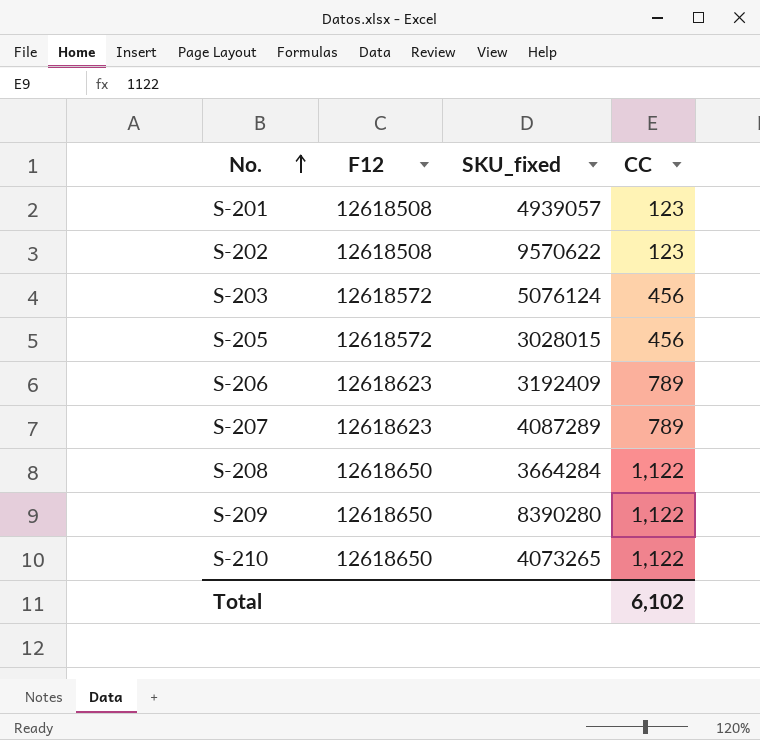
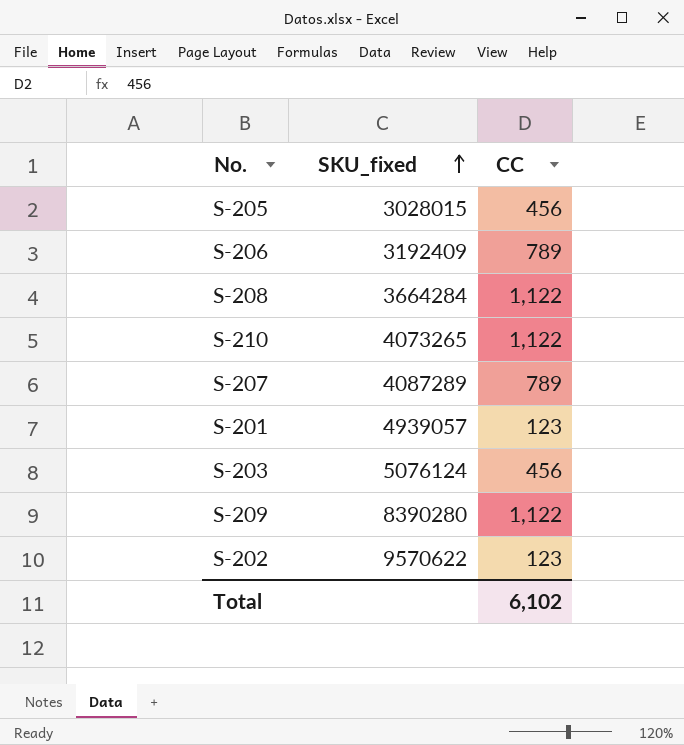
row order: No. ascending -> SKU_fixed ascending
column F12 | position: 2 -> none

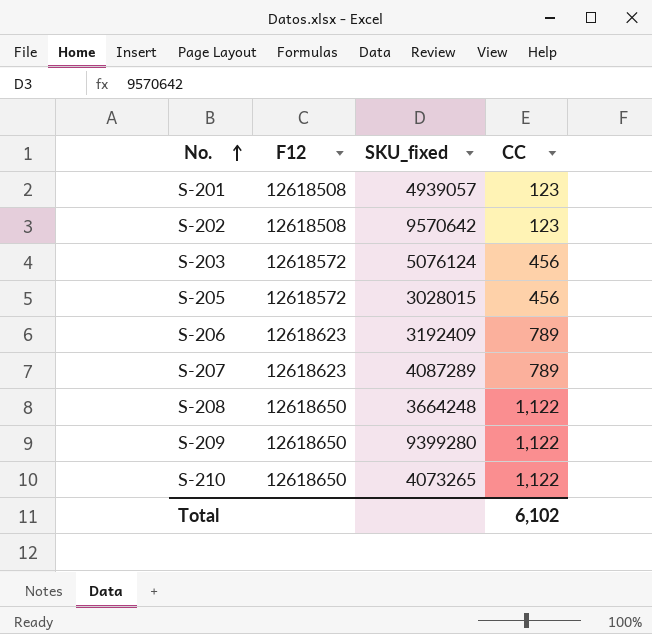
row order: SKU_fixed ascending -> No. ascending
column F12 | position: none -> 2
S-202 | SKU_fixed: 9570622 -> 9570642
S-208 | SKU_fixed: 3664284 -> 3664248
S-209 | SKU_fixed: 8390280 -> 9399280

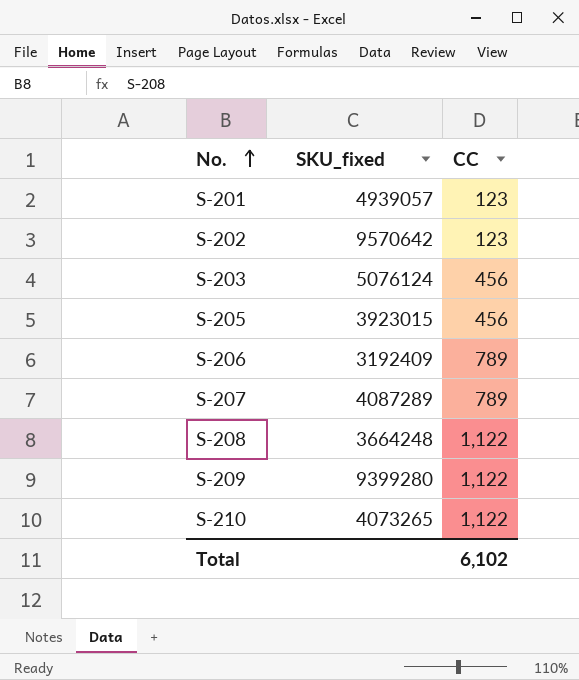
column F12 | position: 2 -> none
S-205 | SKU_fixed: 3028015 -> 3923015

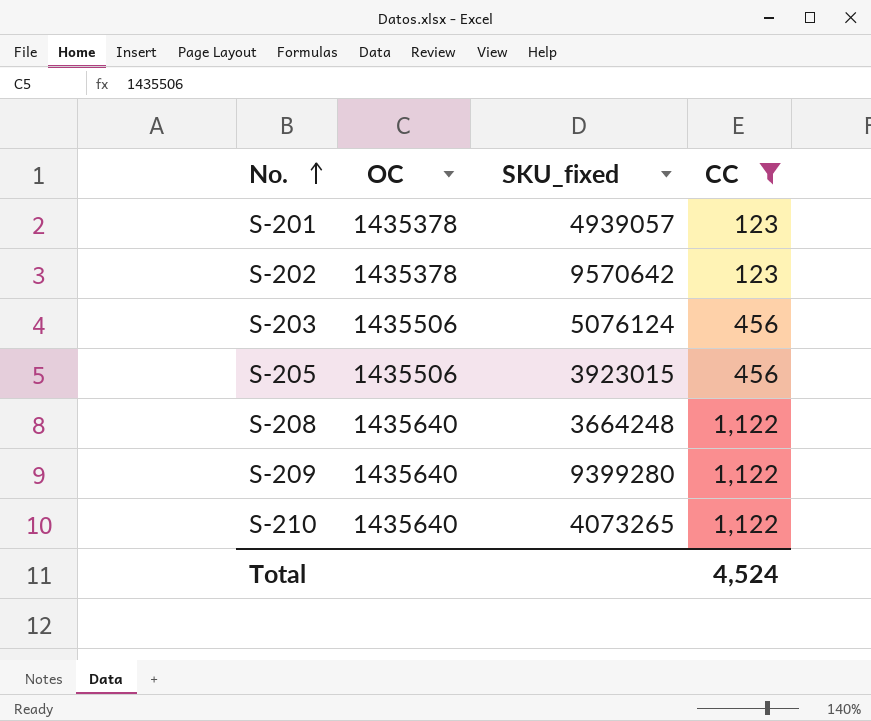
filter: none -> CC != 789
column OC | position: none -> 2
Total | CC: 6,102 -> 4,524

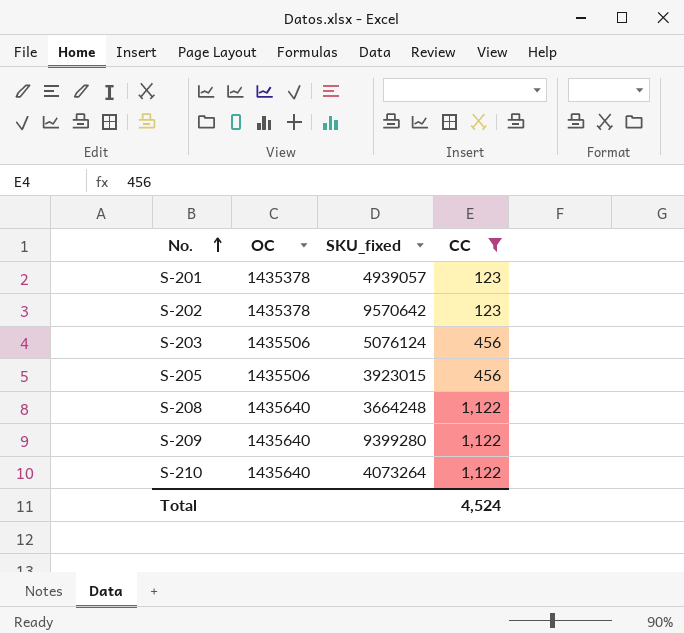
S-210 | SKU_fixed: 4073265 -> 4073264

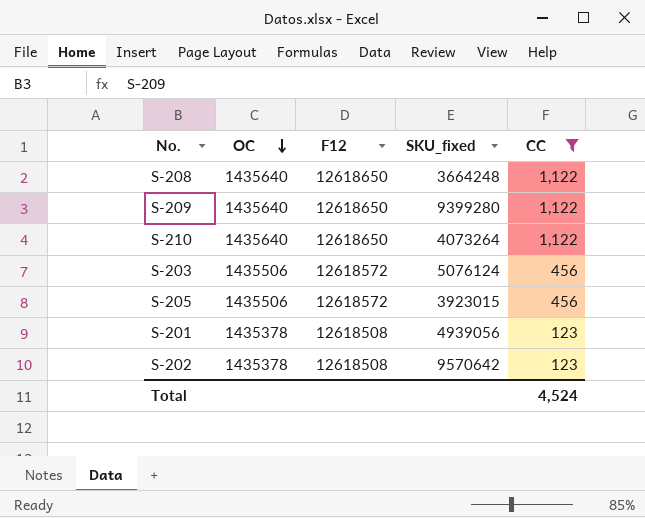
row order: No. ascending -> OC descending
column F12 | position: none -> 3
S-201 | SKU_fixed: 4939057 -> 4939056

